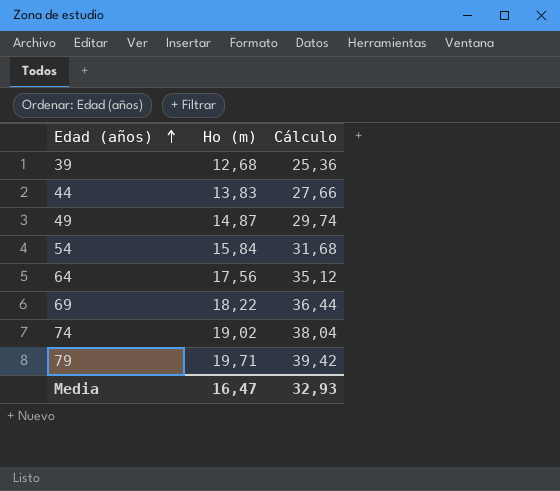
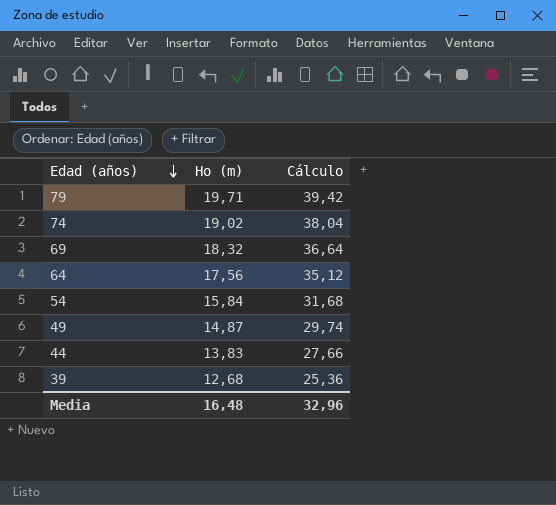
row order: Edad (años) ascending -> Edad (años) descending
69 | Ho (m): 18,22 -> 18,32
69 | Cálculo: 36,44 -> 36,64
Media | Ho (m): 16,47 -> 16,48
Media | Cálculo: 32,93 -> 32,96

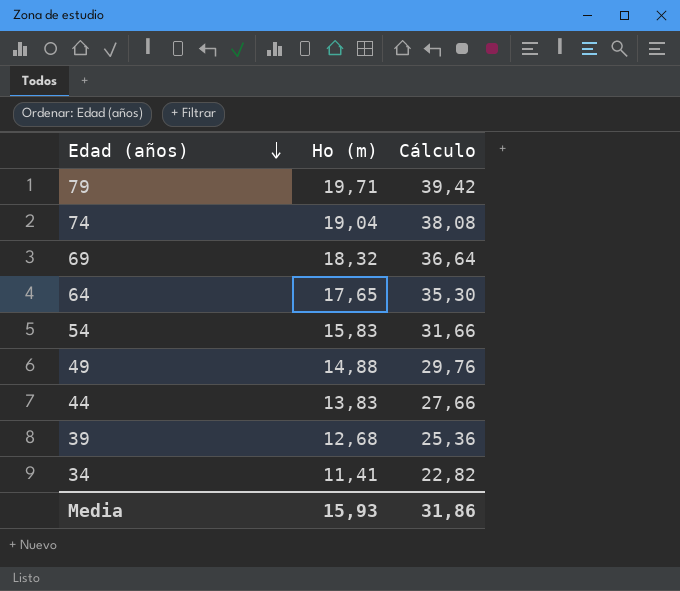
74 | Ho (m): 19,02 -> 19,04
74 | Cálculo: 38,04 -> 38,08
64 | Ho (m): 17,56 -> 17,65
64 | Cálculo: 35,12 -> 35,30
54 | Ho (m): 15,84 -> 15,83
54 | Cálculo: 31,68 -> 31,66
49 | Ho (m): 14,87 -> 14,88
49 | Cálculo: 29,74 -> 29,76
row 34: none -> 11,41 | 22,82
Media | Ho (m): 16,48 -> 15,93
Media | Cálculo: 32,96 -> 31,86

